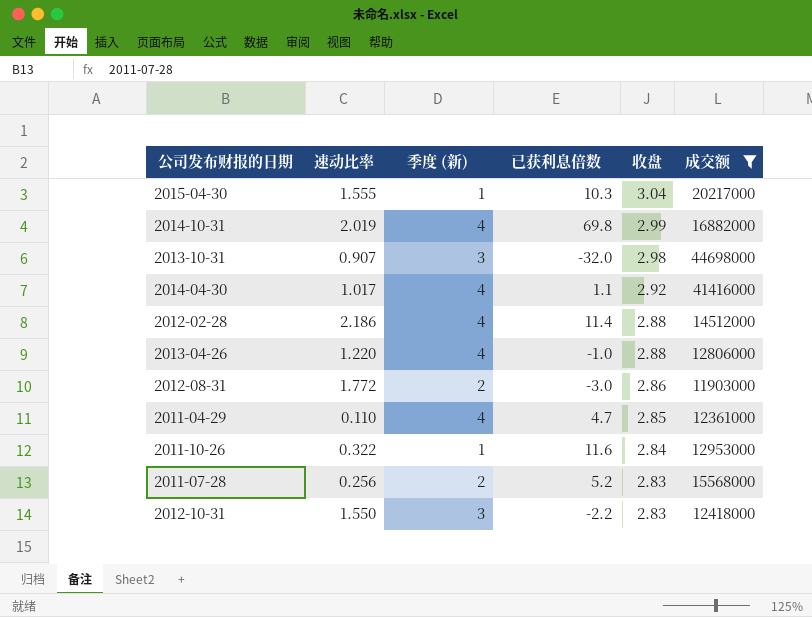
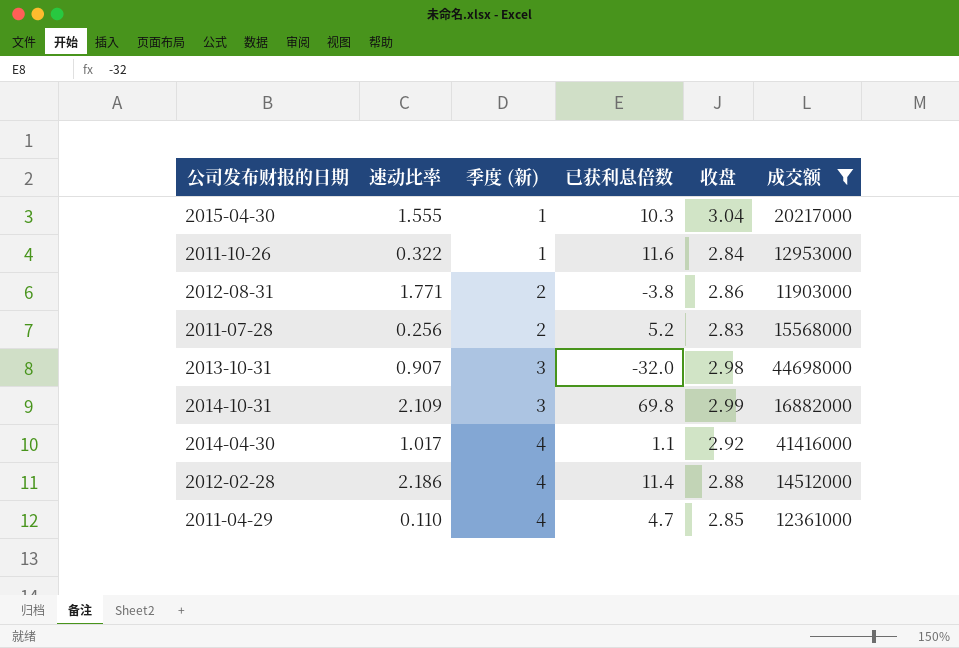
row order: 收盘 descending -> 季度 (新) ascending
row 2013-04-26: 1.220 | 4 | -1.0 | 2.88 | 12806000 -> none
row 2012-10-31: 1.550 | 3 | -2.2 | 2.83 | 12418000 -> none
2012-08-31 | 速动比率: 1.772 -> 1.771
2012-08-31 | 已获利息倍数: -3.0 -> -3.8
2014-10-31 | 速动比率: 2.019 -> 2.109
2014-10-31 | 季度 (新): 4 -> 3

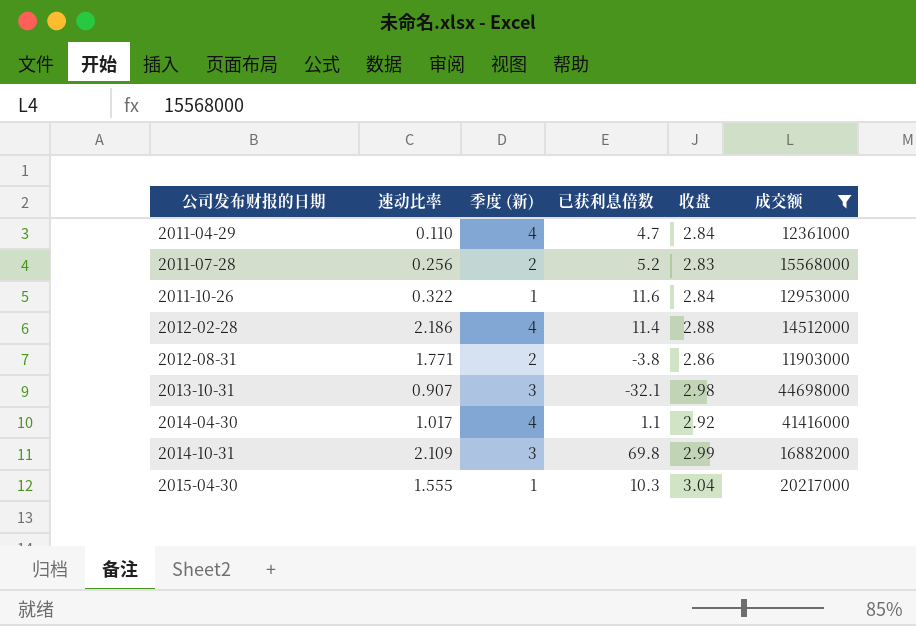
row order: 季度 (新) ascending -> 公司发布财报的日期 ascending
2011-04-29 | 收盘: 2.85 -> 2.84
2013-10-31 | 已获利息倍数: -32.0 -> -32.1

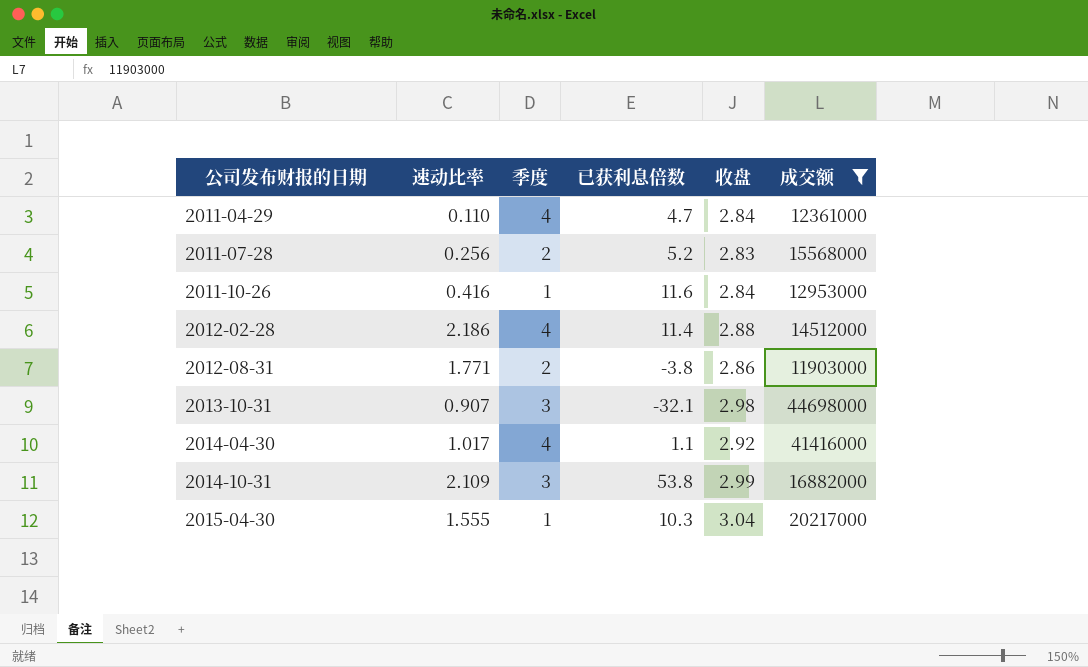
column name: 季度 (新) -> 季度
2011-10-26 | 速动比率: 0.322 -> 0.416
2014-10-31 | 已获利息倍数: 69.8 -> 53.8

